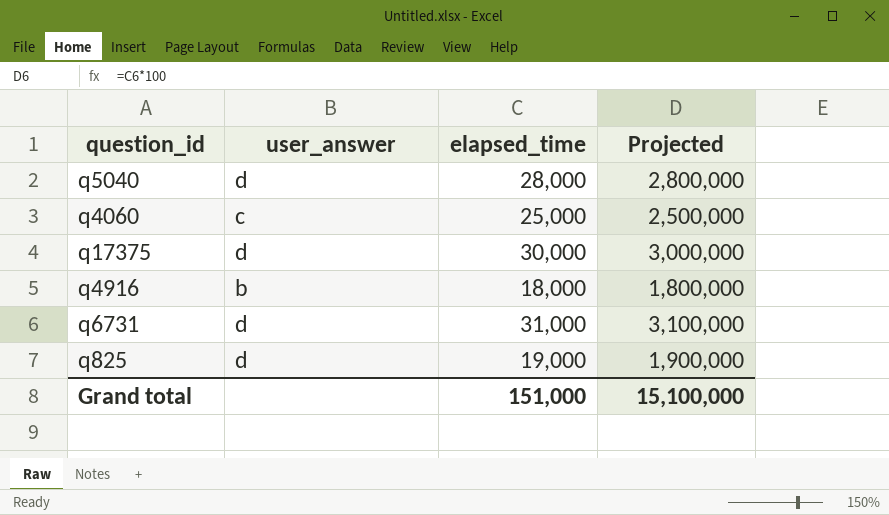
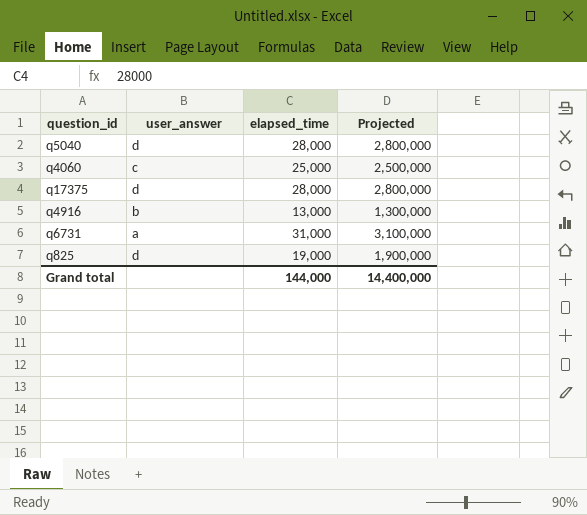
q17375 | elapsed_time: 30,000 -> 28,000
q17375 | Projected: 3,000,000 -> 2,800,000
q4916 | elapsed_time: 18,000 -> 13,000
q4916 | Projected: 1,800,000 -> 1,300,000
q6731 | user_answer: d -> a
Grand total | elapsed_time: 151,000 -> 144,000
Grand total | Projected: 15,100,000 -> 14,400,000

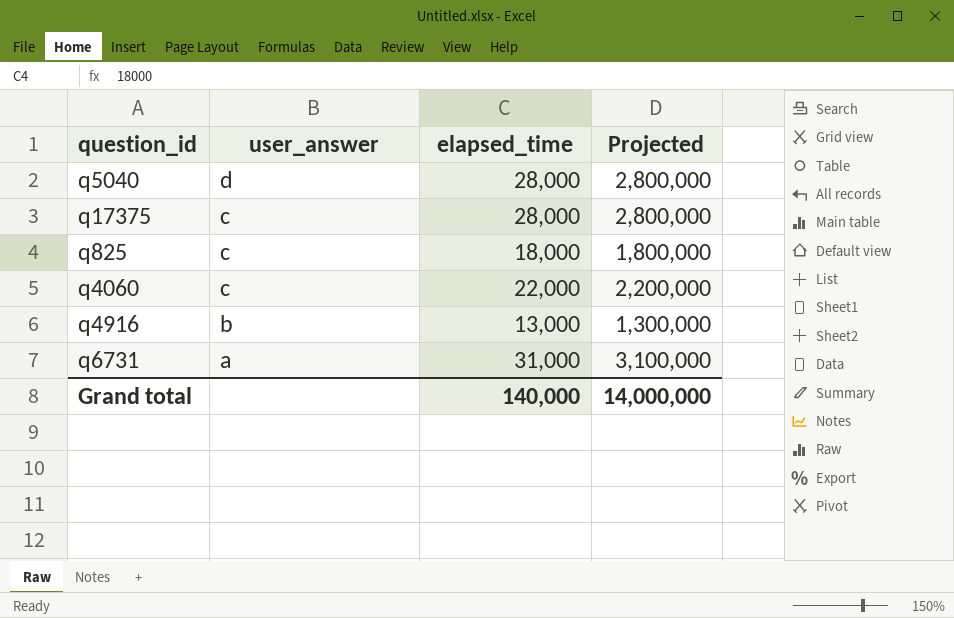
row order: none -> user_answer descending
q17375 | user_answer: d -> c
q825 | user_answer: d -> c
q825 | elapsed_time: 19,000 -> 18,000
q825 | Projected: 1,900,000 -> 1,800,000
q4060 | elapsed_time: 25,000 -> 22,000
q4060 | Projected: 2,500,000 -> 2,200,000
Grand total | elapsed_time: 144,000 -> 140,000
Grand total | Projected: 14,400,000 -> 14,000,000

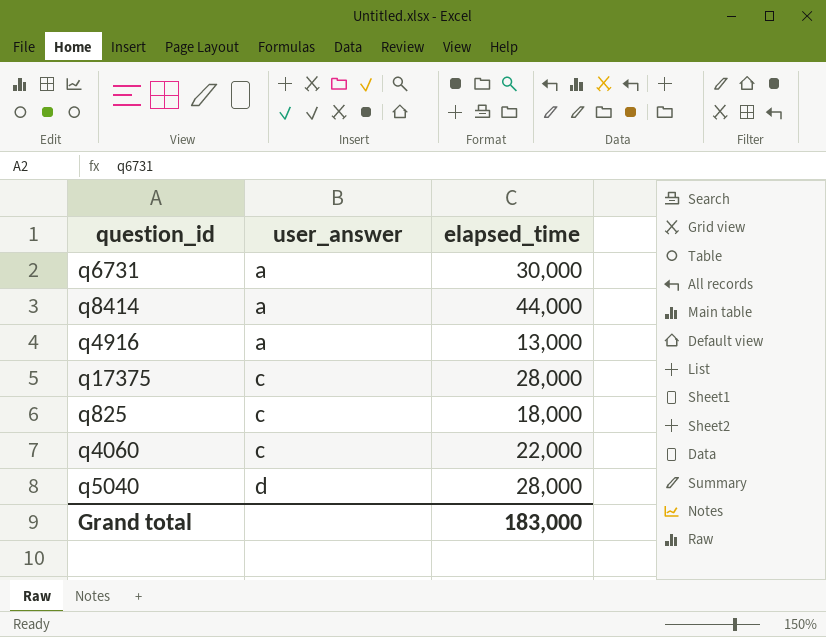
row order: user_answer descending -> user_answer ascending
column Projected | formula: [elapsed_time] * 100 -> none
q6731 | elapsed_time: 31,000 -> 30,000
row q8414: none -> a | 44,000
q4916 | user_answer: b -> a
Grand total | elapsed_time: 140,000 -> 183,000

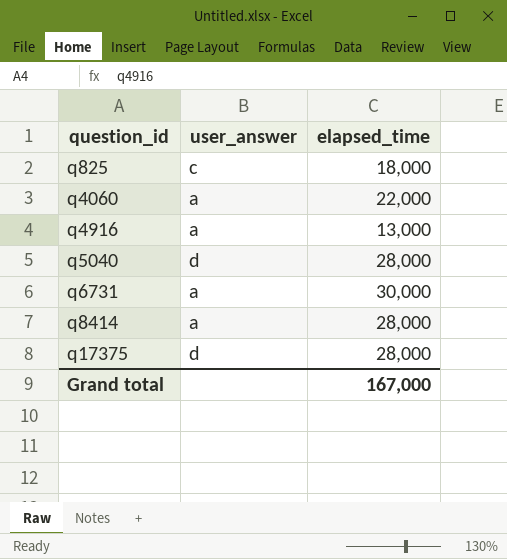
row order: user_answer ascending -> question_id ascending
q4060 | user_answer: c -> a
q8414 | elapsed_time: 44,000 -> 28,000
q17375 | user_answer: c -> d
Grand total | elapsed_time: 183,000 -> 167,000

